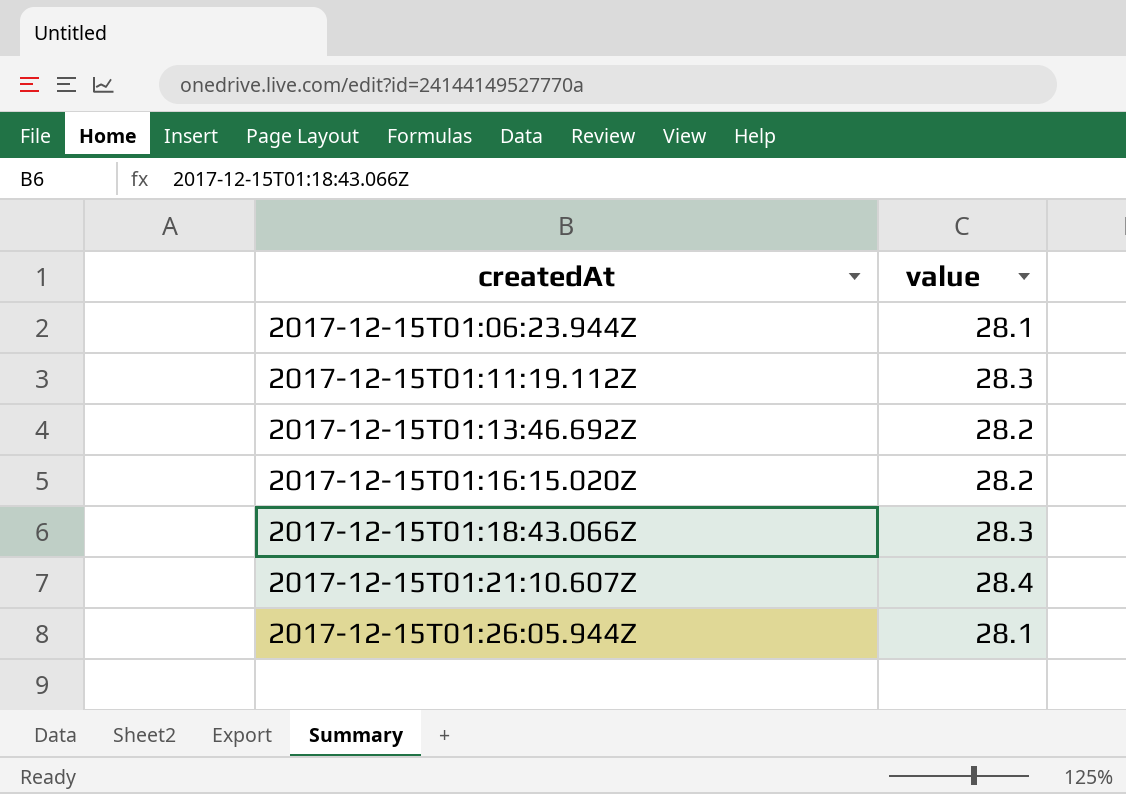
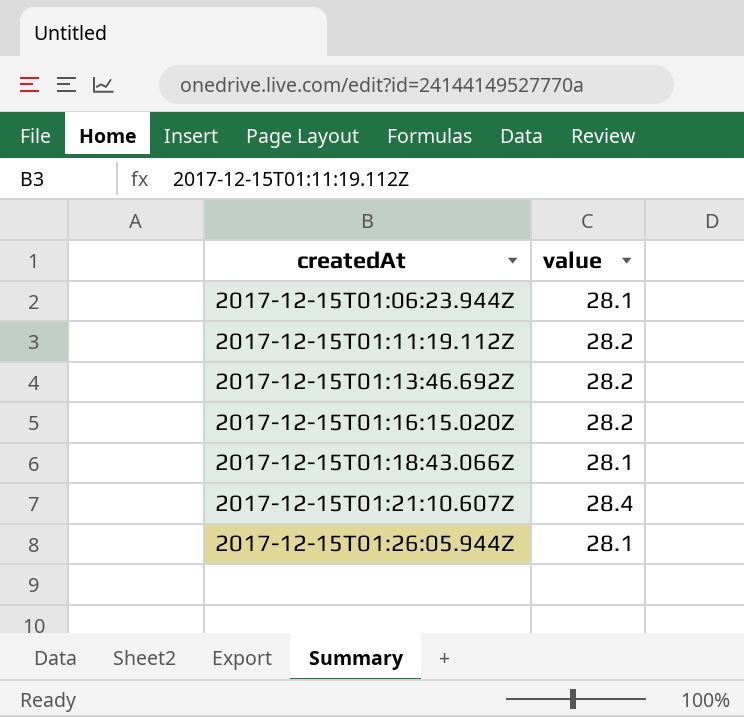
2017-12-15T01:11:19.112Z | value: 28.3 -> 28.2
2017-12-15T01:18:43.066Z | value: 28.3 -> 28.1

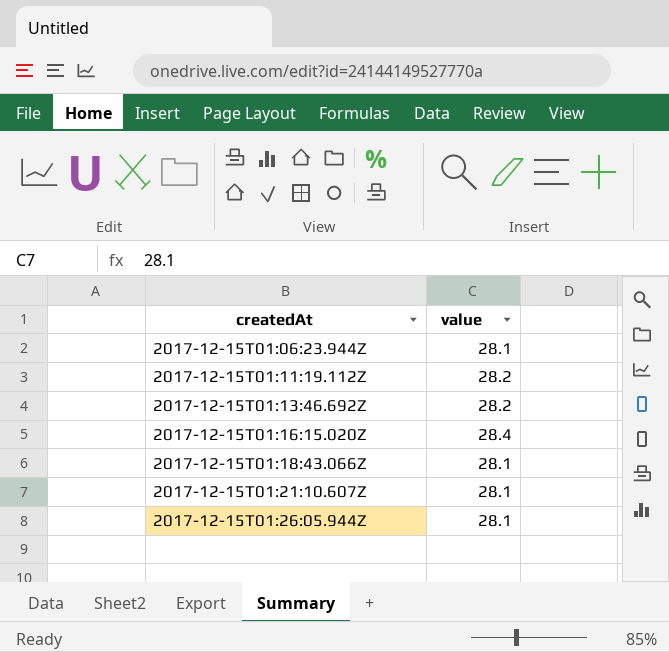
2017-12-15T01:16:15.020Z | value: 28.2 -> 28.4
2017-12-15T01:21:10.607Z | value: 28.4 -> 28.1

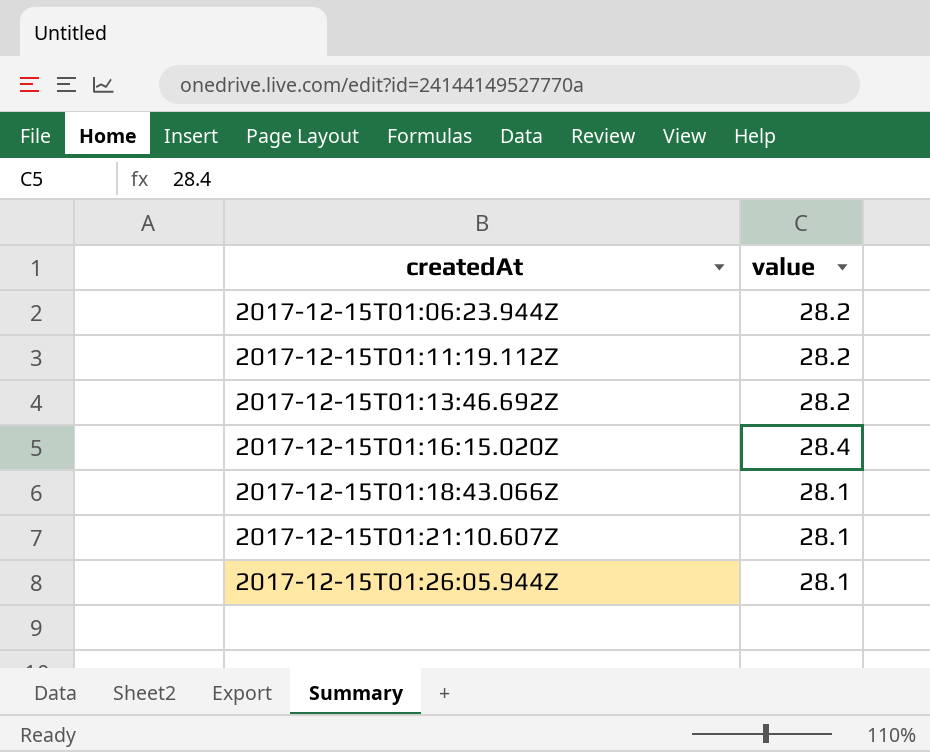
2017-12-15T01:06:23.944Z | value: 28.1 -> 28.2

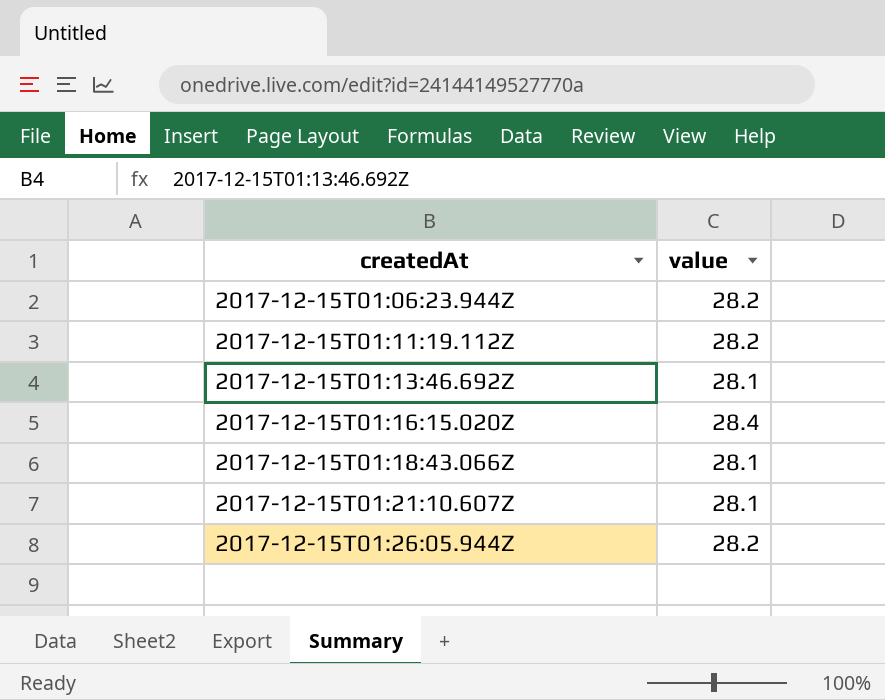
2017-12-15T01:13:46.692Z | value: 28.2 -> 28.1
2017-12-15T01:26:05.944Z | value: 28.1 -> 28.2

